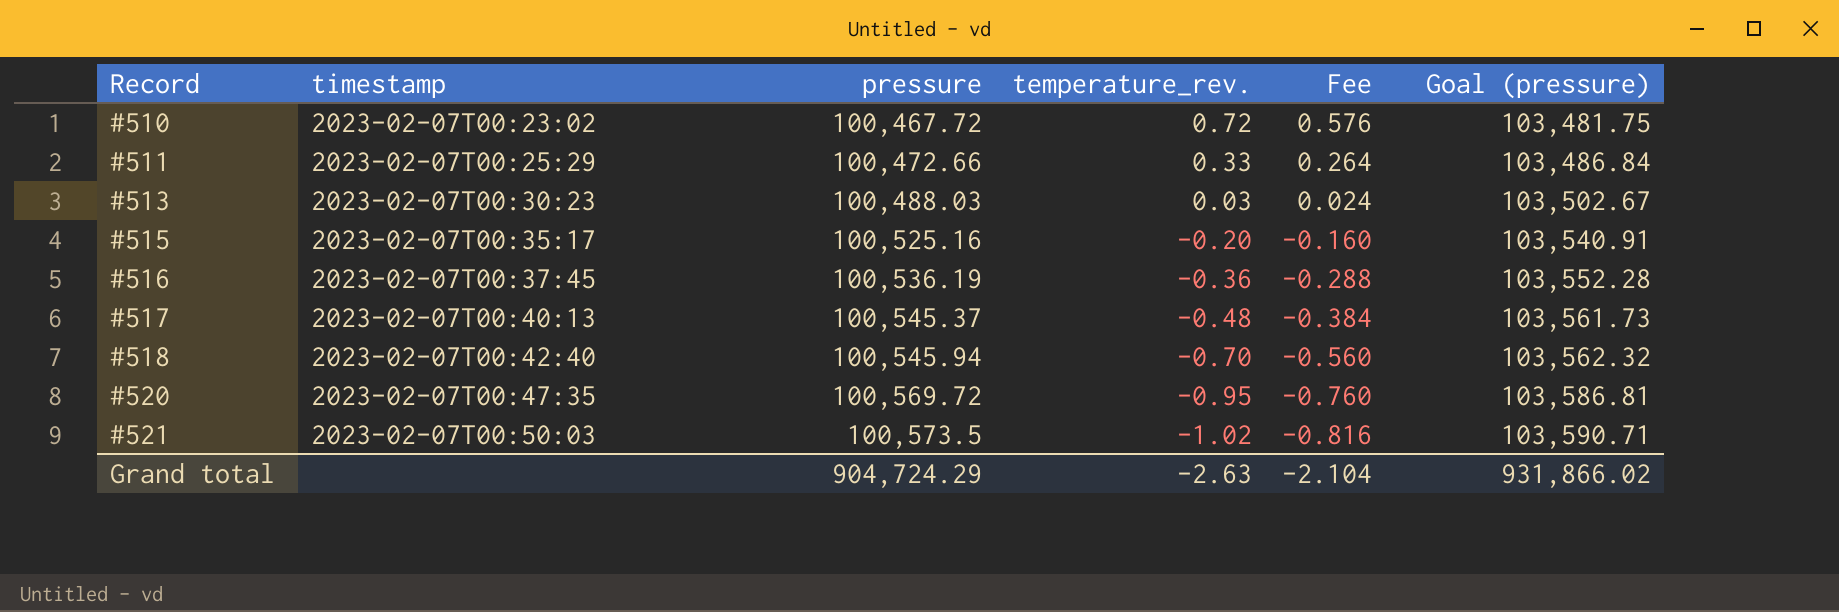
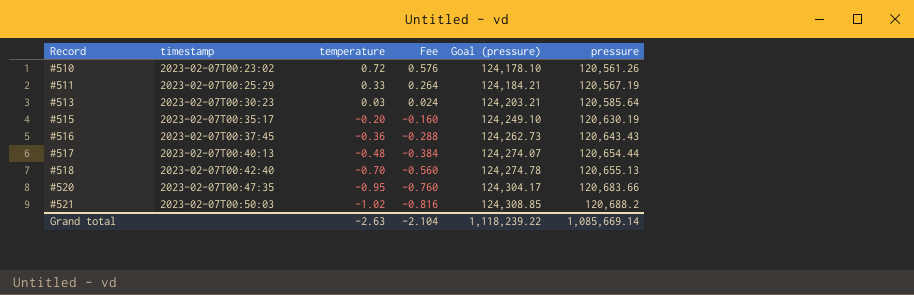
column name: temperature_rev. -> temperature
column pressure | position: 3 -> 6
#510 | Goal (pressure): 103,481.75 -> 124,178.10
#510 | pressure: 100,467.72 -> 120,561.26
#511 | Goal (pressure): 103,486.84 -> 124,184.21
#511 | pressure: 100,472.66 -> 120,567.19
#513 | Goal (pressure): 103,502.67 -> 124,203.21
#513 | pressure: 100,488.03 -> 120,585.64
#515 | Goal (pressure): 103,540.91 -> 124,249.10
#515 | pressure: 100,525.16 -> 120,630.19
#516 | Goal (pressure): 103,552.28 -> 124,262.73
#516 | pressure: 100,536.19 -> 120,643.43
#517 | Goal (pressure): 103,561.73 -> 124,274.07
#517 | pressure: 100,545.37 -> 120,654.44
#518 | Goal (pressure): 103,562.32 -> 124,274.78
#518 | pressure: 100,545.94 -> 120,655.13
#520 | Goal (pressure): 103,586.81 -> 124,304.17
#520 | pressure: 100,569.72 -> 120,683.66
#521 | Goal (pressure): 103,590.71 -> 124,308.85
#521 | pressure: 100,573.5 -> 120,688.2
Grand total | Goal (pressure): 931,866.02 -> 1,118,239.22
Grand total | pressure: 904,724.29 -> 1,085,669.14

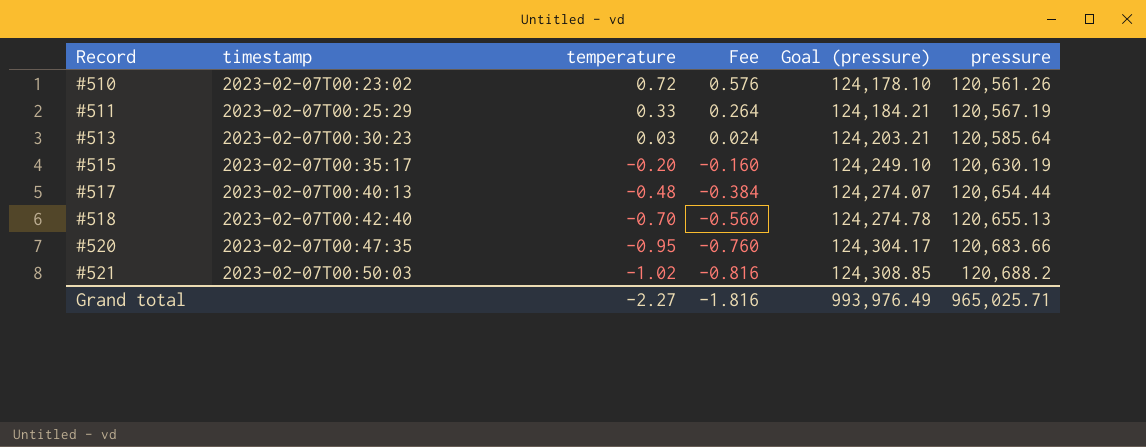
row #516: 2023-02-07T00:37:45 | -0.36 | -0.288 | 124,262.73 | 120,643.43 -> none
Grand total | temperature: -2.63 -> -2.27
Grand total | Fee: -2.104 -> -1.816
Grand total | Goal (pressure): 1,118,239.22 -> 993,976.49
Grand total | pressure: 1,085,669.14 -> 965,025.71

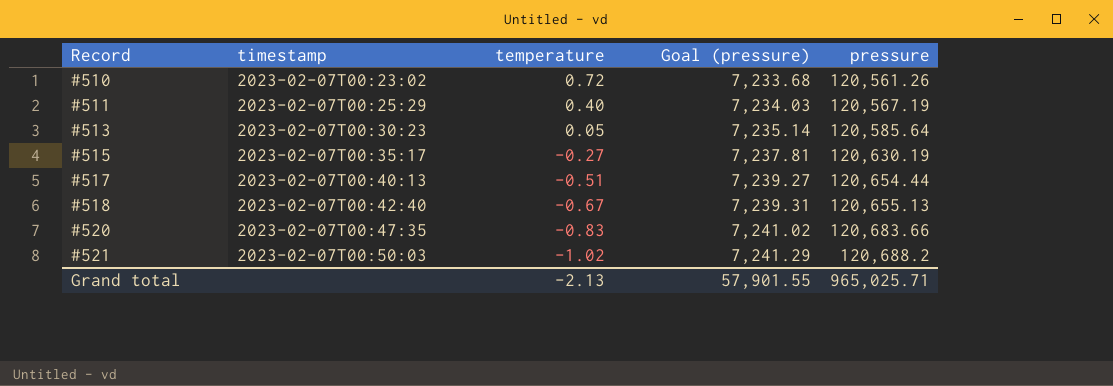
column Fee | formula: [temperature] * 0.8 -> none
column Goal (pressure) | formula: [pressure] * 1.03 -> [pressure] * 0.06
#511 | temperature: 0.33 -> 0.40
#513 | temperature: 0.03 -> 0.05
#515 | temperature: -0.20 -> -0.27
#517 | temperature: -0.48 -> -0.51
#518 | temperature: -0.70 -> -0.67
#520 | temperature: -0.95 -> -0.83
Grand total | temperature: -2.27 -> -2.13
Grand total | Goal (pressure): 993,976.49 -> 57,901.55

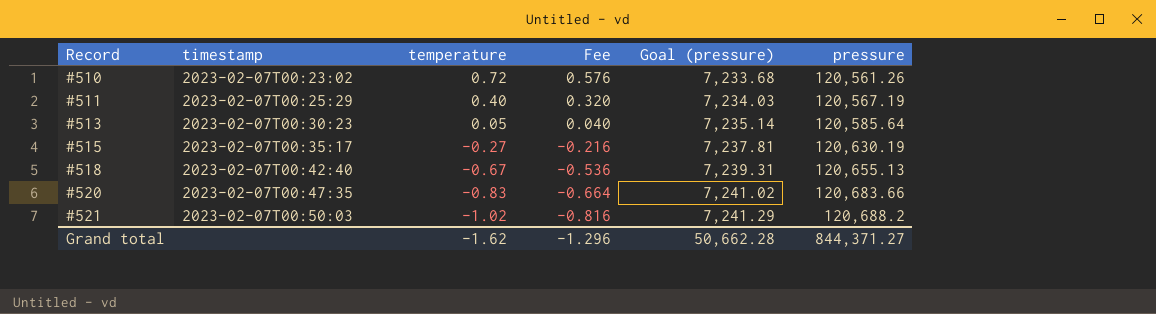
column Fee | formula: none -> [temperature] * 0.8
row #517: 2023-02-07T00:40:13 | -0.51 | 7,239.27 | 120,654.44 -> none
Grand total | temperature: -2.13 -> -1.62
Grand total | Goal (pressure): 57,901.55 -> 50,662.28
Grand total | pressure: 965,025.71 -> 844,371.27

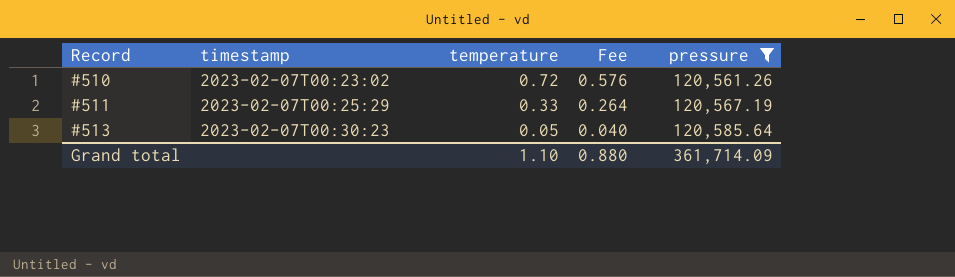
filter: none -> pressure <= 120,585.64
column Goal (pressure) | formula: [pressure] * 0.06 -> none
#511 | temperature: 0.40 -> 0.33
#511 | Fee: 0.320 -> 0.264
Grand total | temperature: -1.62 -> 1.10
Grand total | Fee: -1.296 -> 0.880
Grand total | pressure: 844,371.27 -> 361,714.09

